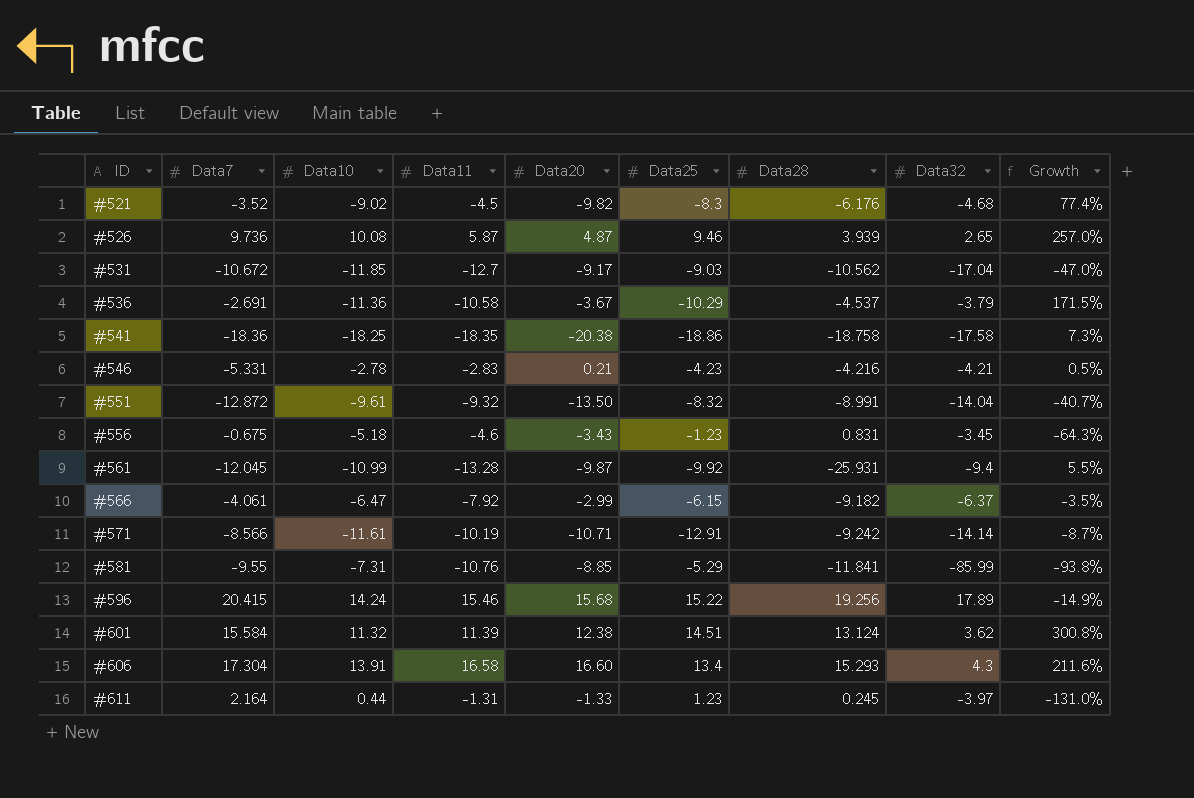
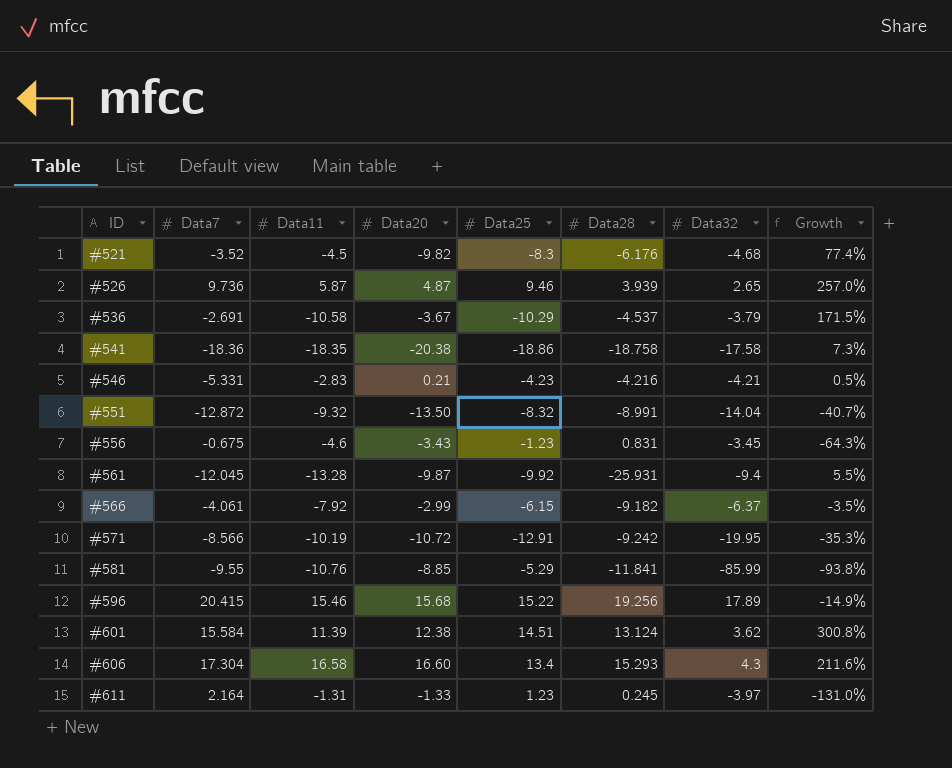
column Data10 | position: 3 -> none
row #531: -10.672 | -11.85 | -12.7 | -9.17 | -9.03 | -10.562 | -17.04 | -47.0% -> none
#571 | Data20: -10.71 -> -10.72
#571 | Data32: -14.14 -> -19.95
#571 | Growth: -8.7% -> -35.3%

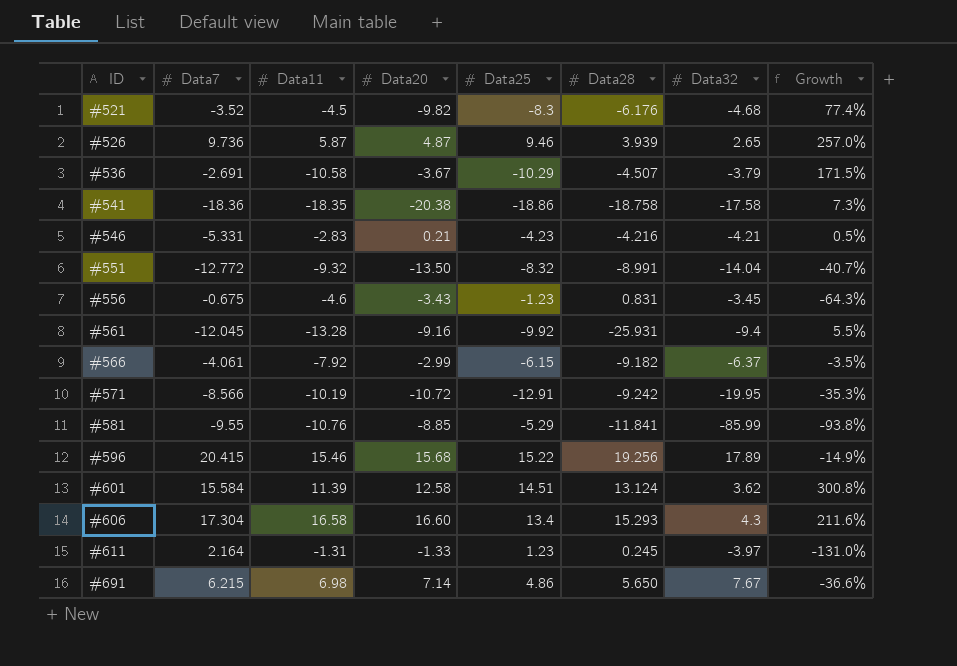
#536 | Data28: -4.537 -> -4.507
#551 | Data7: -12.872 -> -12.772
#561 | Data20: -9.87 -> -9.16
#601 | Data20: 12.38 -> 12.58
row #691: none -> 6.215 | 6.98 | 7.14 | 4.86 | 5.650 | 7.67 | -36.6%

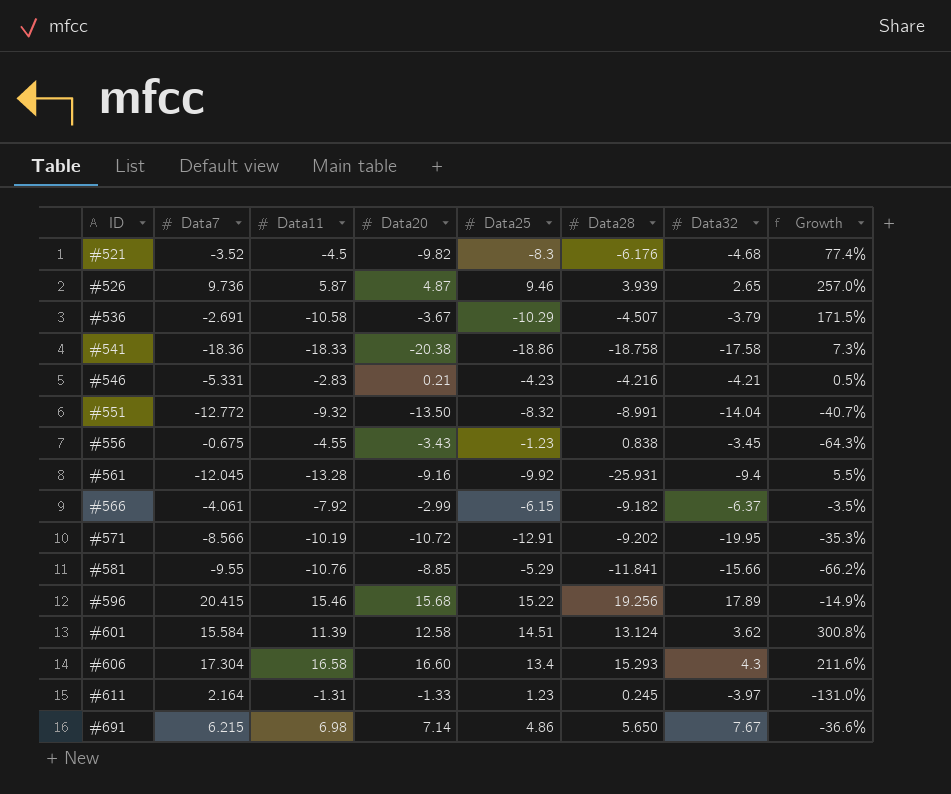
#541 | Data11: -18.35 -> -18.33
#556 | Data11: -4.6 -> -4.55
#556 | Data28: 0.831 -> 0.838
#571 | Data28: -9.242 -> -9.202
#581 | Data32: -85.99 -> -15.66
#581 | Growth: -93.8% -> -66.2%

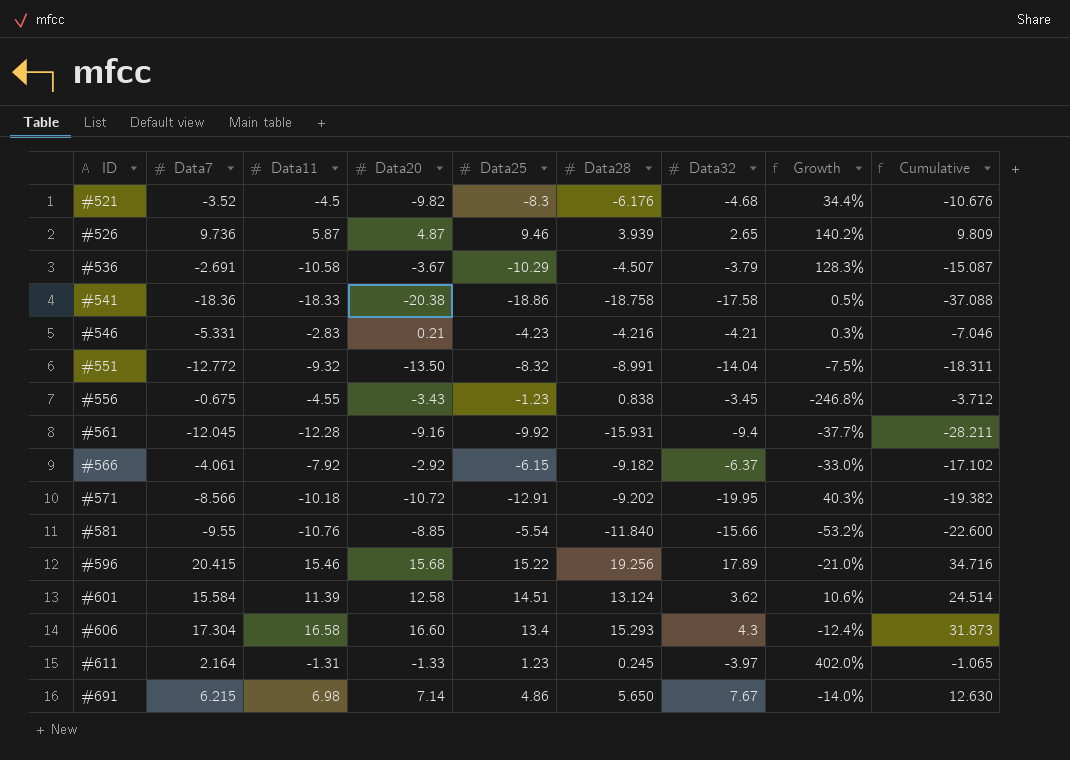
column Growth | formula: ([Data25] - [Data32]) / [Data32] -> ([Data25] - [Data28]) / [Data28]
column Cumulative | formula: none -> [Data11] + [Data28]
#561 | Data11: -13.28 -> -12.28
#561 | Data28: -25.931 -> -15.931
#566 | Data20: -2.99 -> -2.92
#571 | Data11: -10.19 -> -10.18
#581 | Data25: -5.29 -> -5.54
#581 | Data28: -11.841 -> -11.840

